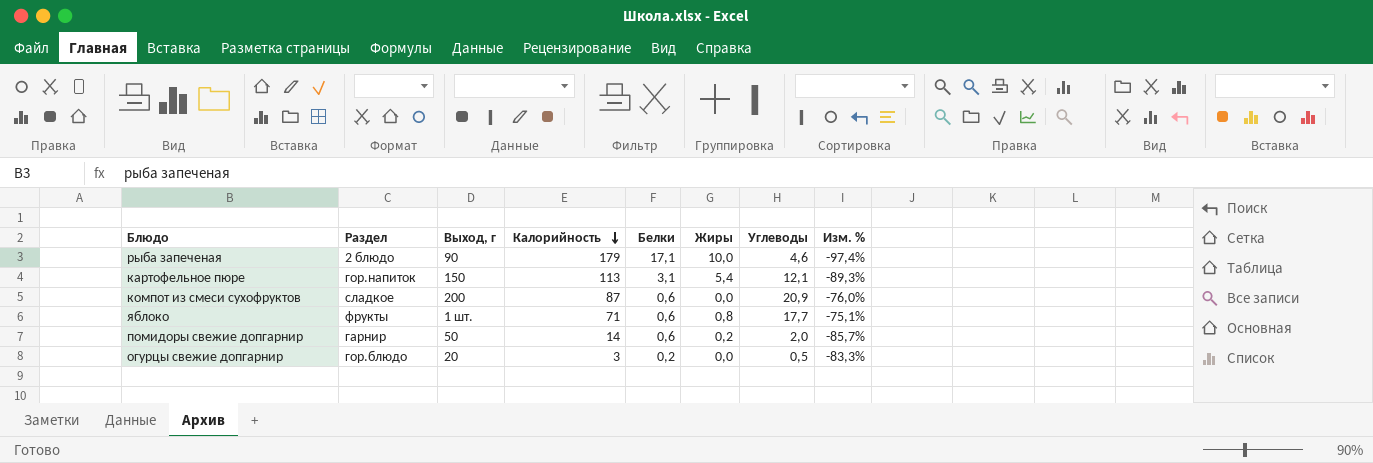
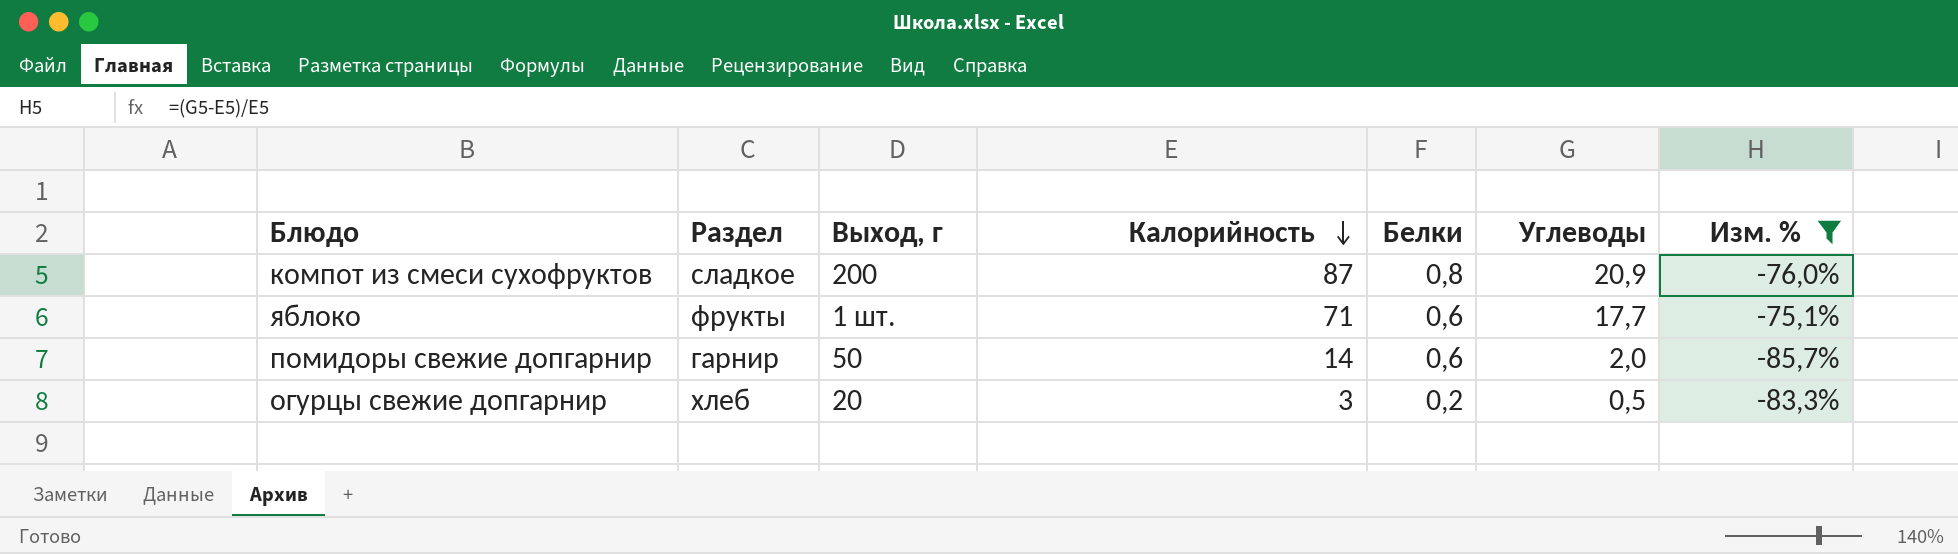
filter: none -> Изм. % >= -85,7%
column Жиры | position: 6 -> none
компот из смеси сухофруктов | Белки: 0,6 -> 0,8
огурцы свежие допгарнир | Раздел: гор.блюдо -> хлеб

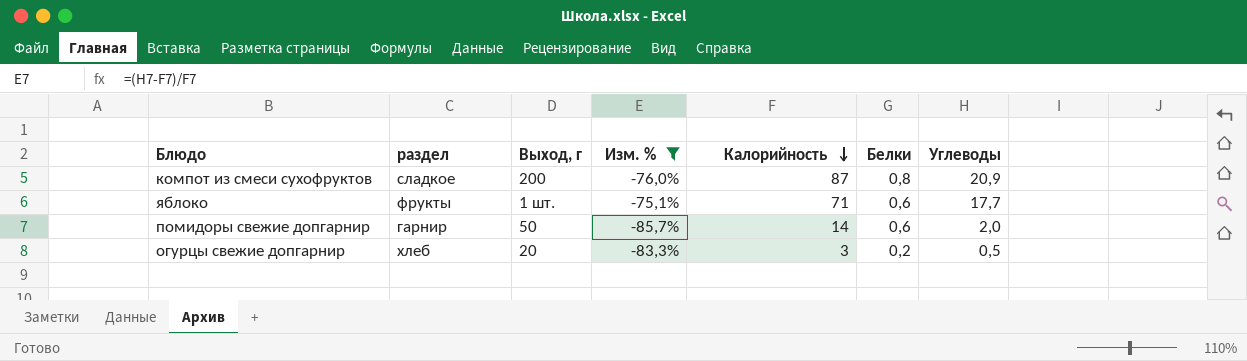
column name: Раздел -> раздел
column Изм. % | position: 7 -> 4

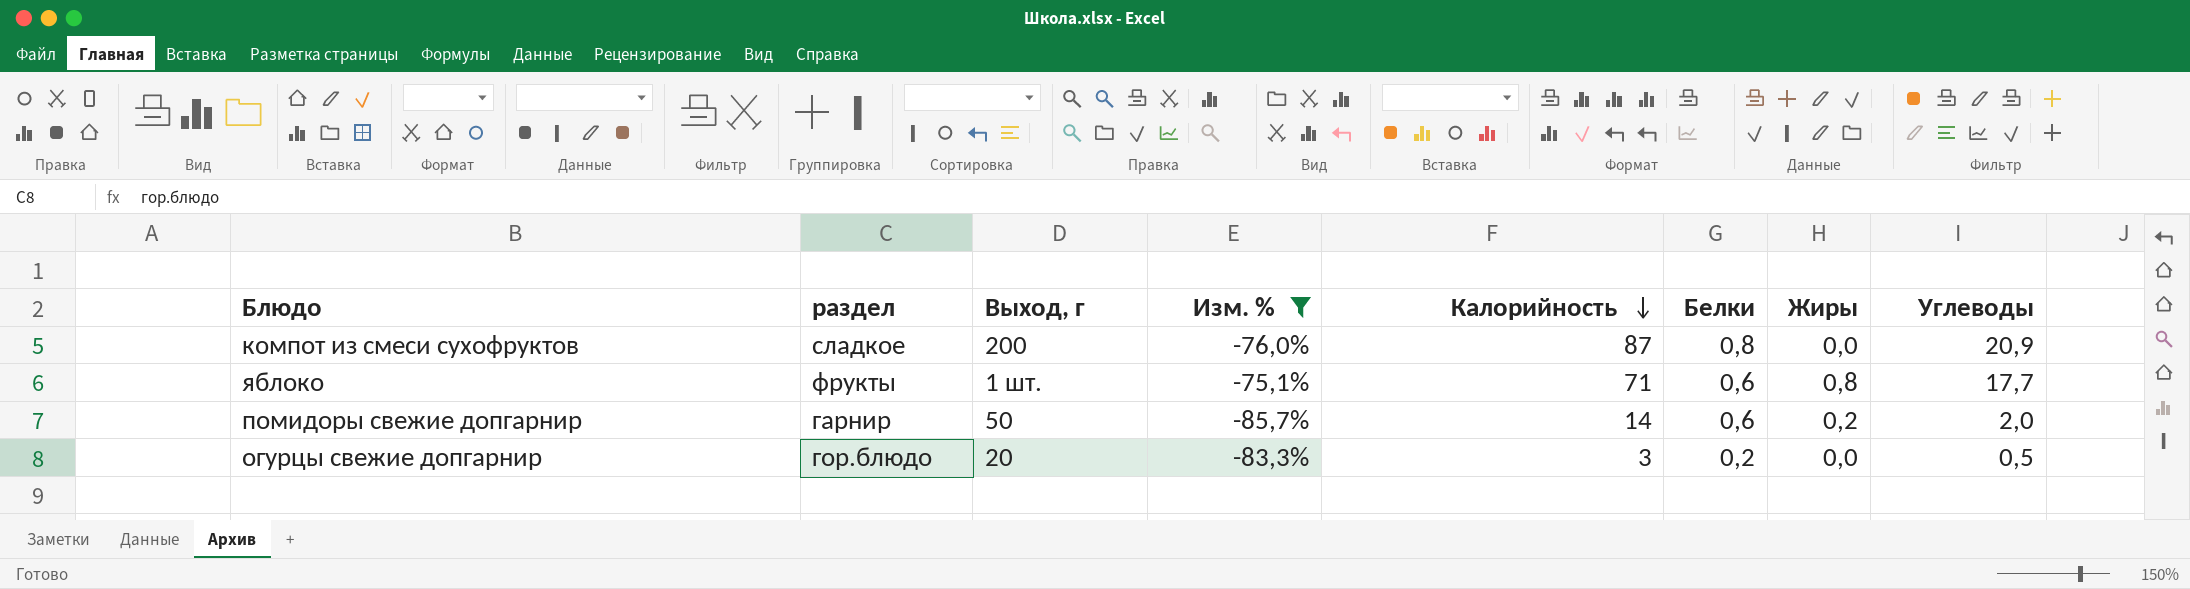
column Жиры | position: none -> 7
огурцы свежие допгарнир | раздел: хлеб -> гор.блюдо

